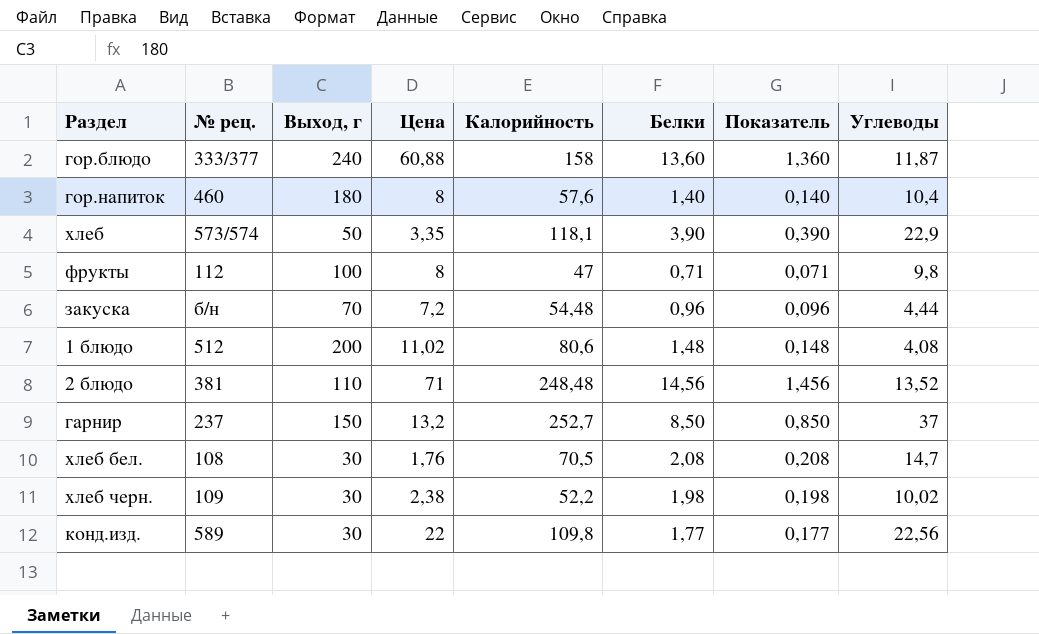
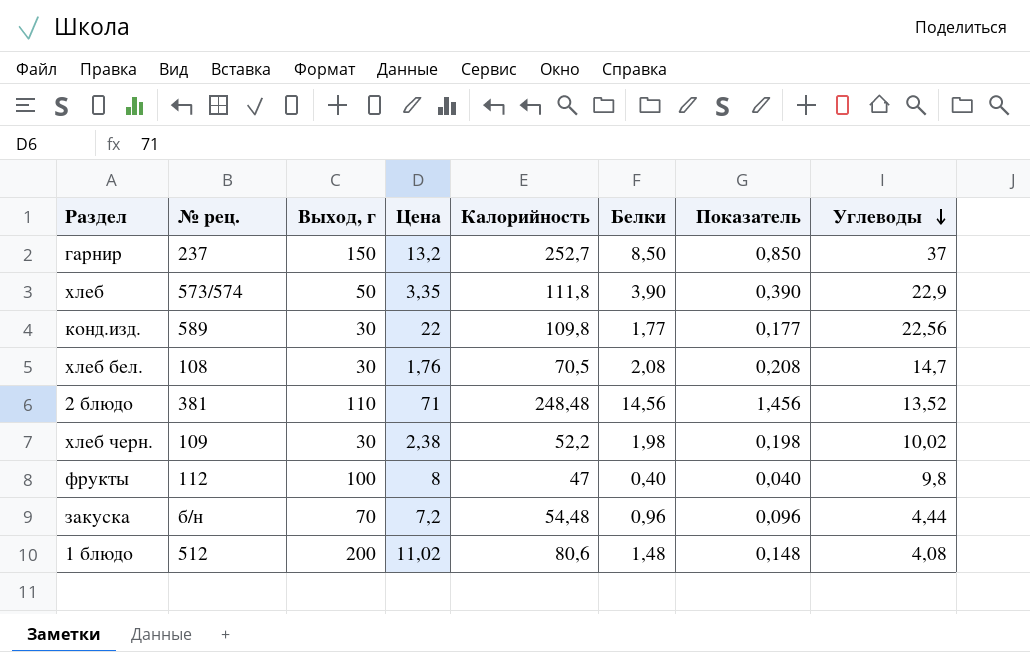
row order: none -> Углеводы descending
row гор.блюдо: 333/377 | 240 | 60,88 | 158 | 13,60 | 1,360 | 11,87 -> none
row гор.напиток: 460 | 180 | 8 | 57,6 | 1,40 | 0,140 | 10,4 -> none
хлеб | Калорийность: 118,1 -> 111,8
фрукты | Белки: 0,71 -> 0,40
фрукты | Показатель: 0,071 -> 0,040

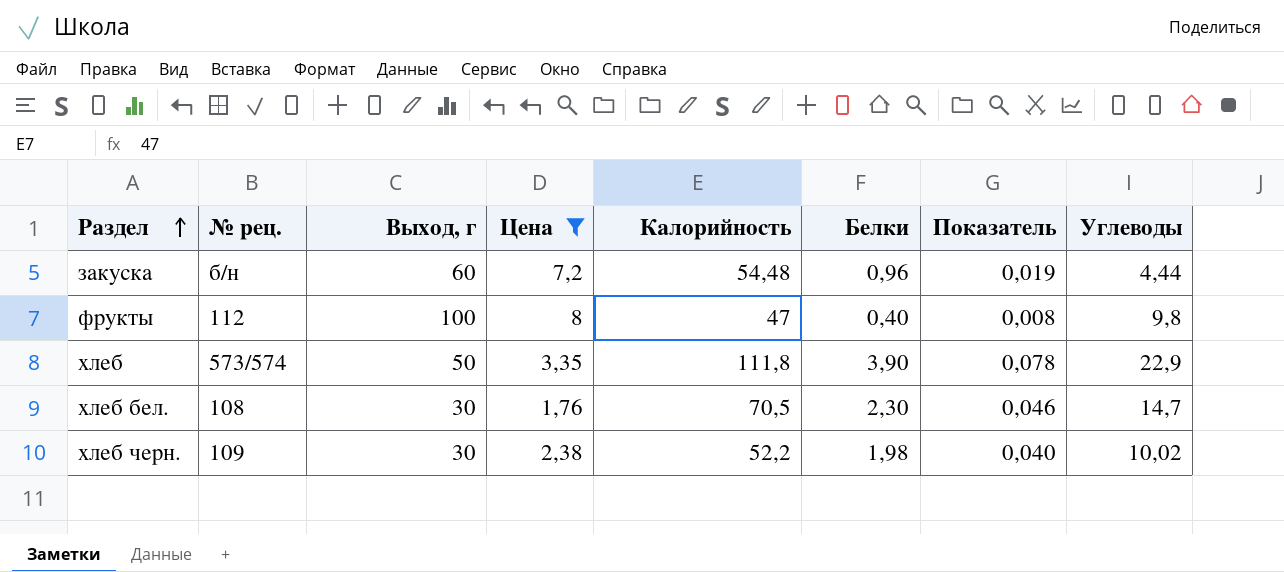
filter: none -> Цена <= 8
row order: Углеводы descending -> Раздел ascending
column Показатель | formula: [Белки] * 0,1 -> [Белки] * 0,02
закуска | Выход, г: 70 -> 60
хлеб бел. | Белки: 2,08 -> 2,30

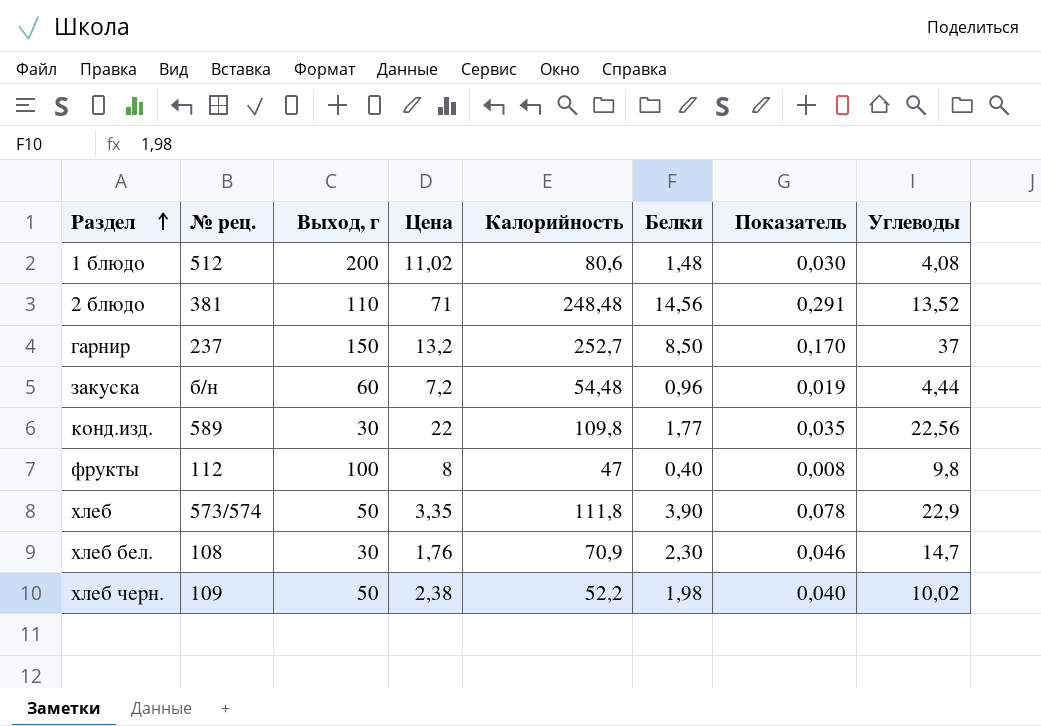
filter: Цена <= 8 -> none
хлеб бел. | Калорийность: 70,5 -> 70,9
хлеб черн. | Выход, г: 30 -> 50

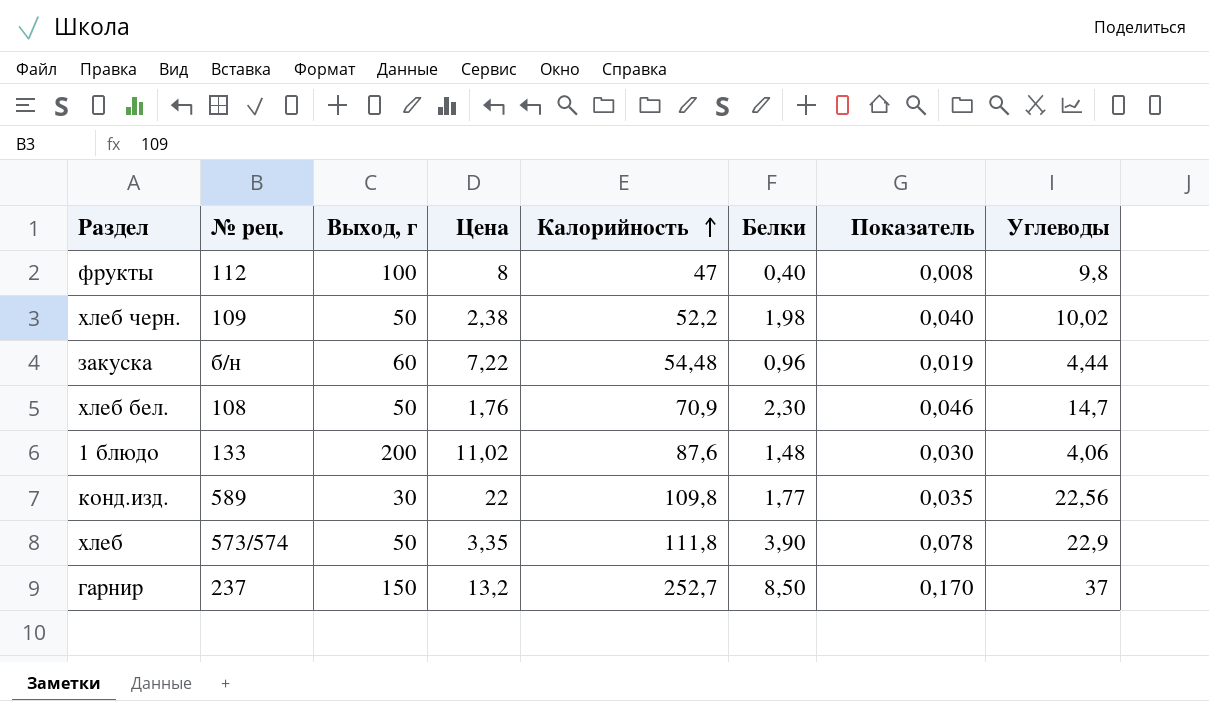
row order: Раздел ascending -> Калорийность ascending
row 2 блюдо: 381 | 110 | 71 | 248,48 | 14,56 | 0,291 | 13,52 -> none
закуска | Цена: 7,2 -> 7,22
хлеб бел. | Выход, г: 30 -> 50
1 блюдо | № рец.: 512 -> 133
1 блюдо | Калорийность: 80,6 -> 87,6
1 блюдо | Углеводы: 4,08 -> 4,06

